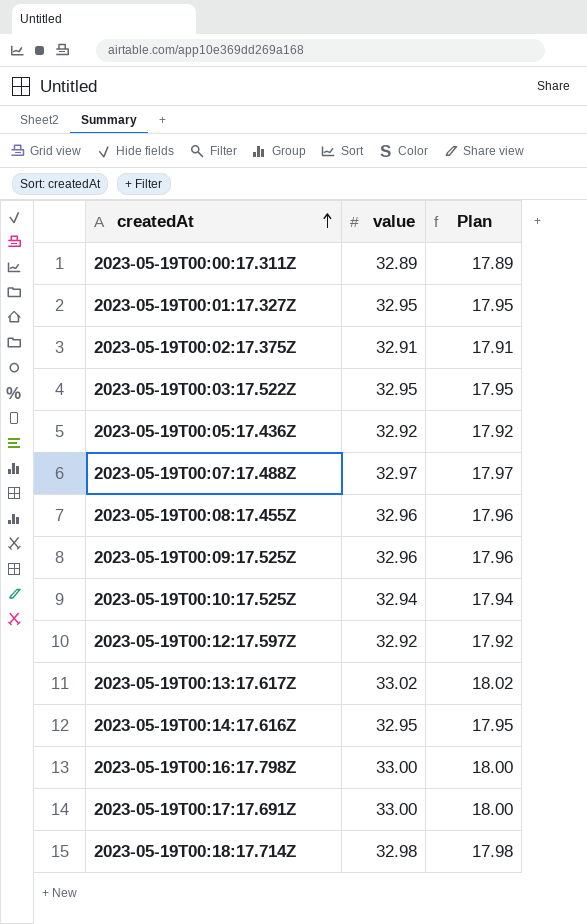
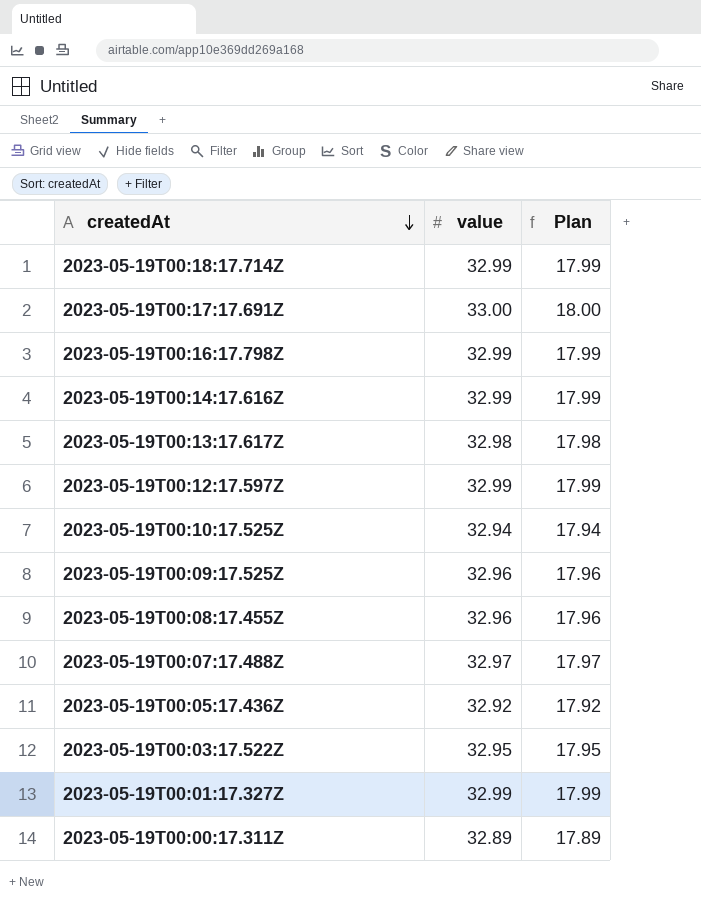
row order: createdAt ascending -> createdAt descending
row 2023-05-19T00:02:17.375Z: 32.91 | 17.91 -> none
2023-05-19T00:18:17.714Z | value: 32.98 -> 32.99
2023-05-19T00:18:17.714Z | Plan: 17.98 -> 17.99
2023-05-19T00:16:17.798Z | value: 33.00 -> 32.99
2023-05-19T00:16:17.798Z | Plan: 18.00 -> 17.99
2023-05-19T00:14:17.616Z | value: 32.95 -> 32.99
2023-05-19T00:14:17.616Z | Plan: 17.95 -> 17.99
2023-05-19T00:13:17.617Z | value: 33.02 -> 32.98
2023-05-19T00:13:17.617Z | Plan: 18.02 -> 17.98
2023-05-19T00:12:17.597Z | value: 32.92 -> 32.99
2023-05-19T00:12:17.597Z | Plan: 17.92 -> 17.99
2023-05-19T00:01:17.327Z | value: 32.95 -> 32.99
2023-05-19T00:01:17.327Z | Plan: 17.95 -> 17.99

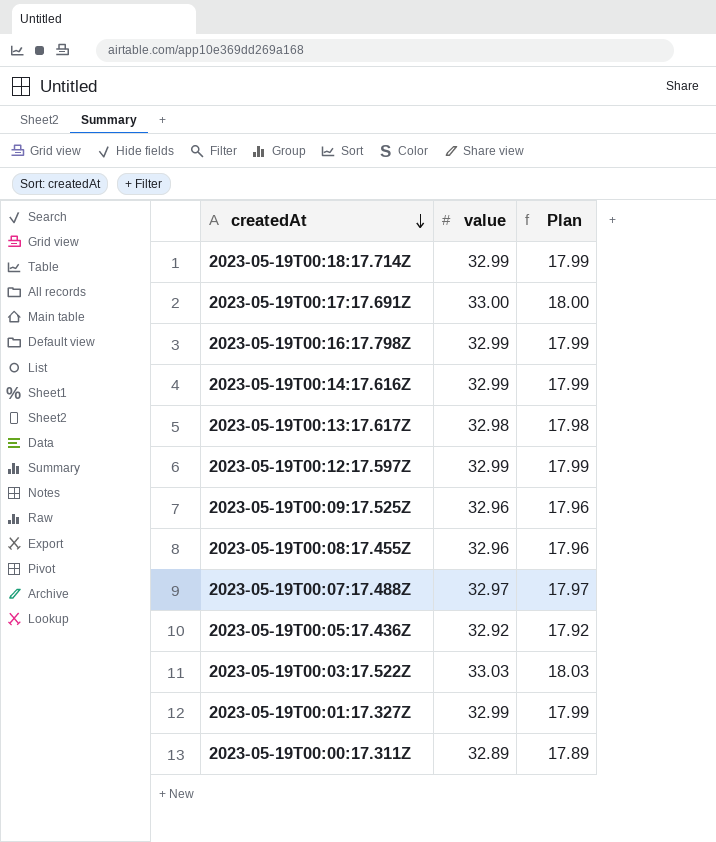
row 2023-05-19T00:10:17.525Z: 32.94 | 17.94 -> none
2023-05-19T00:03:17.522Z | value: 32.95 -> 33.03
2023-05-19T00:03:17.522Z | Plan: 17.95 -> 18.03

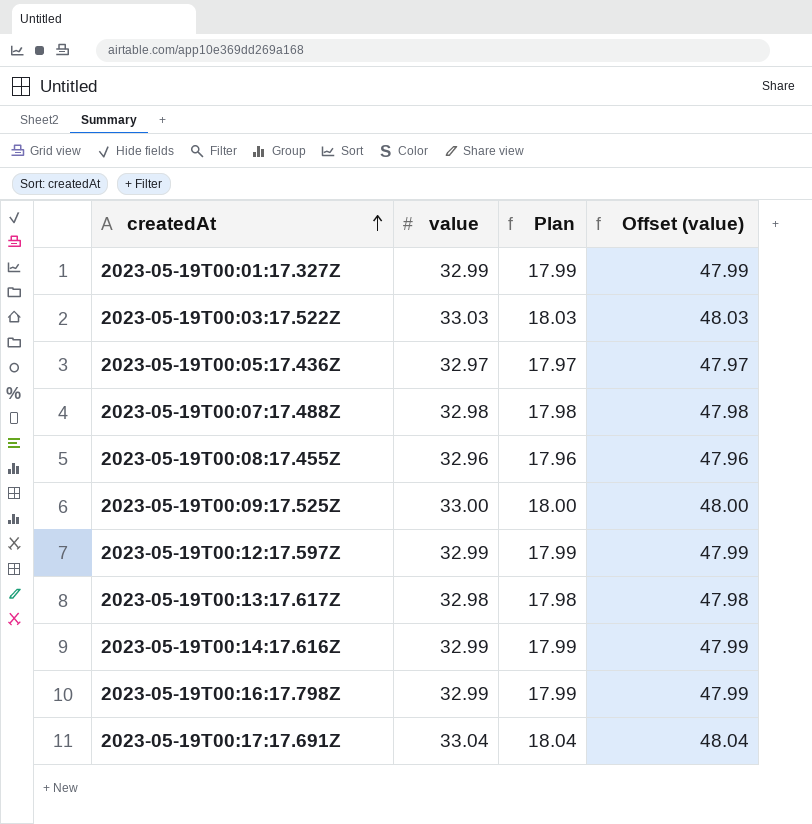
row order: createdAt descending -> createdAt ascending
column Offset (value) | formula: none -> [value] + 15
row 2023-05-19T00:18:17.714Z: 32.99 | 17.99 -> none
row 2023-05-19T00:00:17.311Z: 32.89 | 17.89 -> none
2023-05-19T00:05:17.436Z | value: 32.92 -> 32.97
2023-05-19T00:05:17.436Z | Plan: 17.92 -> 17.97
2023-05-19T00:07:17.488Z | value: 32.97 -> 32.98
2023-05-19T00:07:17.488Z | Plan: 17.97 -> 17.98
2023-05-19T00:09:17.525Z | value: 32.96 -> 33.00
2023-05-19T00:09:17.525Z | Plan: 17.96 -> 18.00
2023-05-19T00:17:17.691Z | value: 33.00 -> 33.04
2023-05-19T00:17:17.691Z | Plan: 18.00 -> 18.04

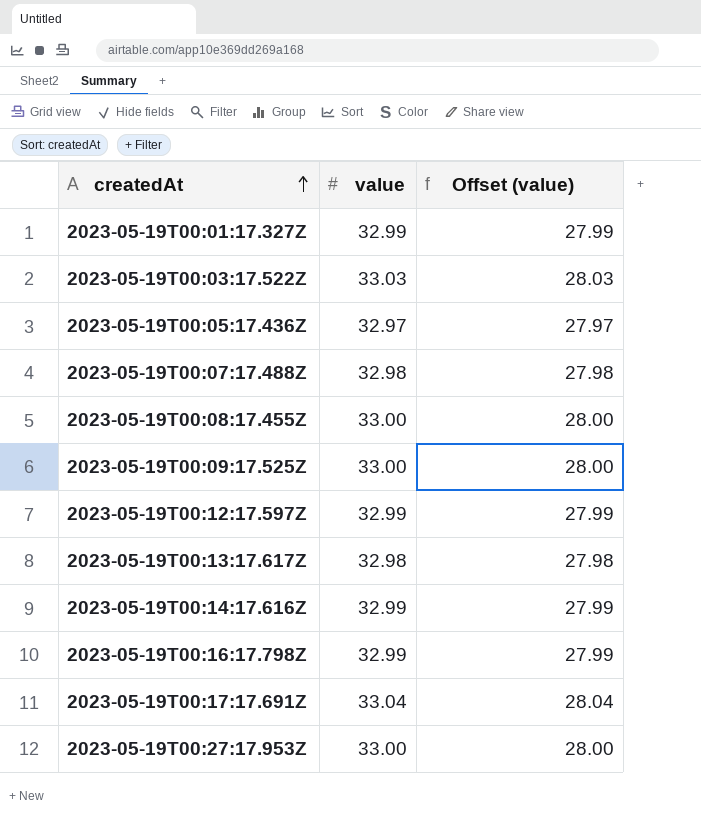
column Plan | formula: [value] - 15 -> none
column Offset (value) | formula: [value] + 15 -> [value] - 5
2023-05-19T00:08:17.455Z | value: 32.96 -> 33.00
row 2023-05-19T00:27:17.953Z: none -> 33.00 | 28.00

